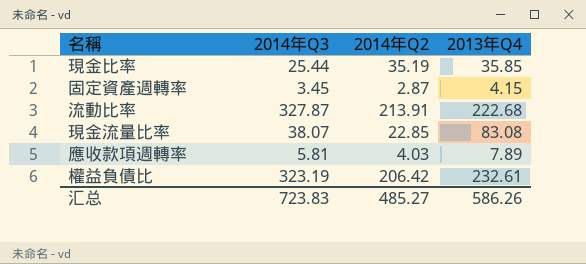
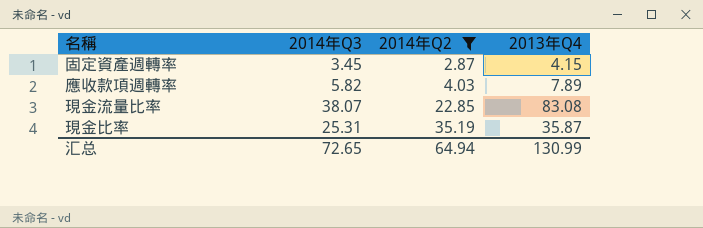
filter: none -> 2014年Q2 <= 35.19
row order: none -> 2014年Q2 ascending
應收款項週轉率 | 2014年Q3: 5.81 -> 5.82
現金比率 | 2014年Q3: 25.44 -> 25.31
現金比率 | 2013年Q4: 35.85 -> 35.87
汇总 | 2014年Q3: 723.83 -> 72.65
汇总 | 2014年Q2: 485.27 -> 64.94
汇总 | 2013年Q4: 586.26 -> 130.99

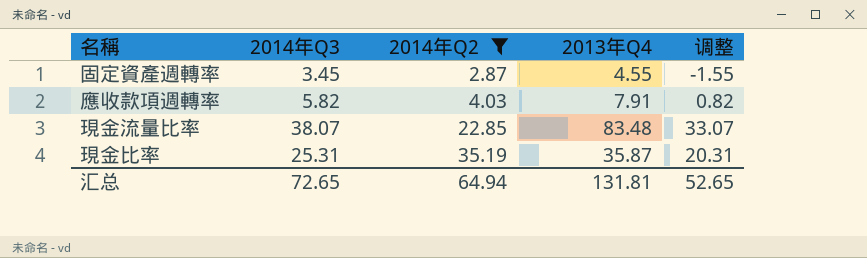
column 调整 | formula: none -> [2014年Q3] - 5
固定資產週轉率 | 2013年Q4: 4.15 -> 4.55
應收款項週轉率 | 2013年Q4: 7.89 -> 7.91
現金流量比率 | 2013年Q4: 83.08 -> 83.48
汇总 | 2013年Q4: 130.99 -> 131.81

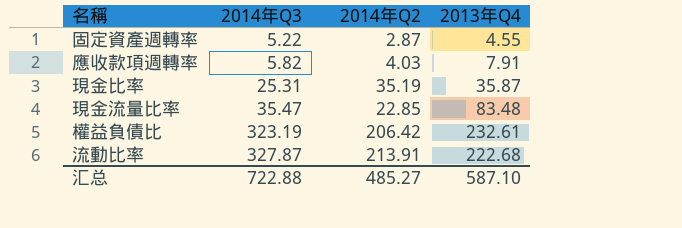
filter: 2014年Q2 <= 35.19 -> none
row order: 2014年Q2 ascending -> 2014年Q3 ascending
column 调整 | formula: [2014年Q3] - 5 -> none
固定資產週轉率 | 2014年Q3: 3.45 -> 5.22
現金流量比率 | 2014年Q3: 38.07 -> 35.47
汇总 | 2014年Q3: 72.65 -> 722.88
汇总 | 2014年Q2: 64.94 -> 485.27
汇总 | 2013年Q4: 131.81 -> 587.10

